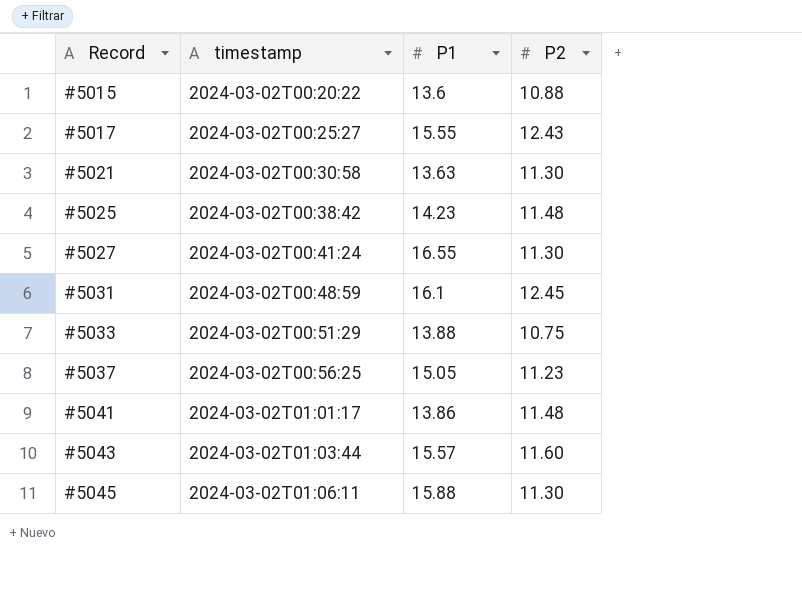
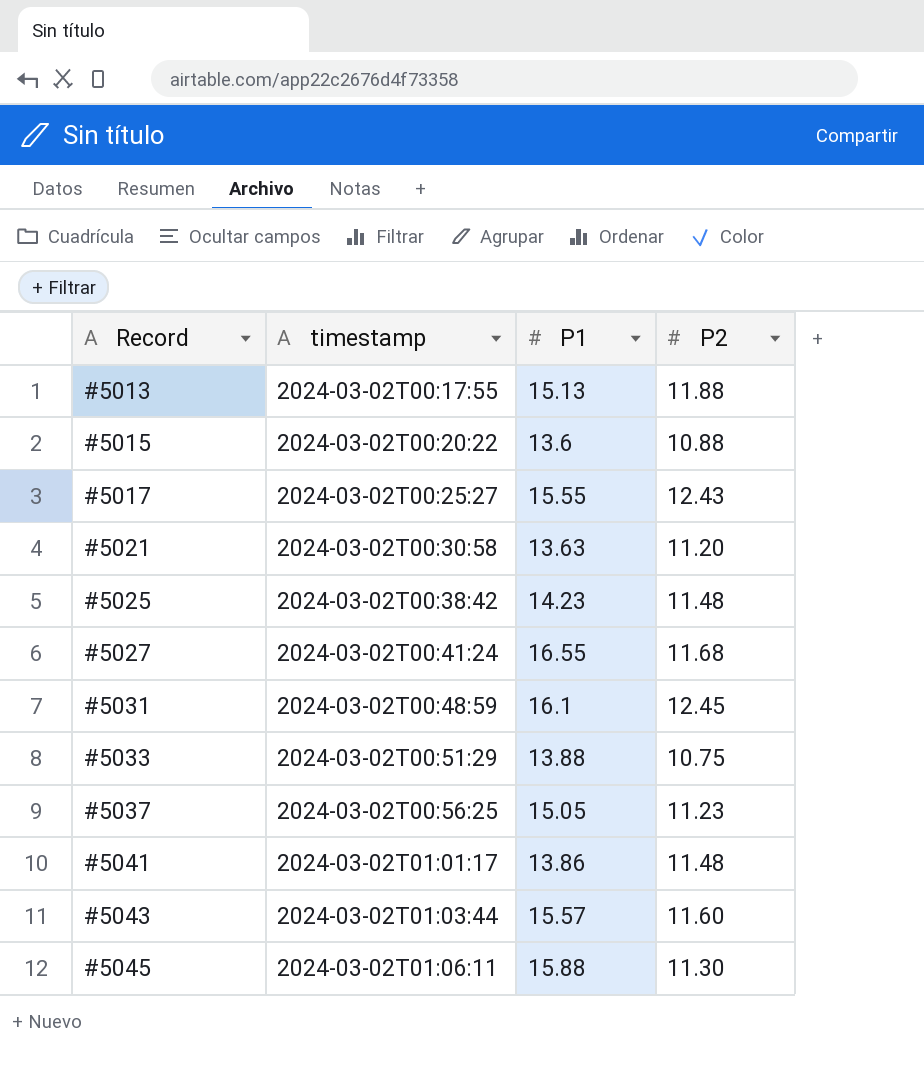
row #5013: none -> 2024-03-02T00:17:55 | 15.13 | 11.88
#5021 | P2: 11.30 -> 11.20
#5027 | P2: 11.30 -> 11.68

